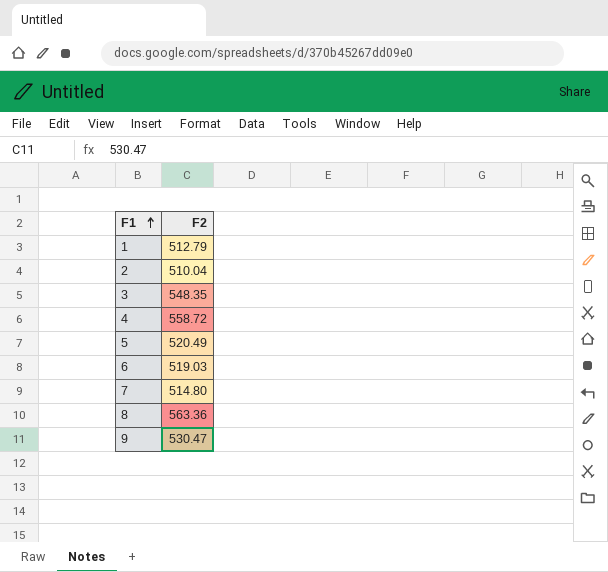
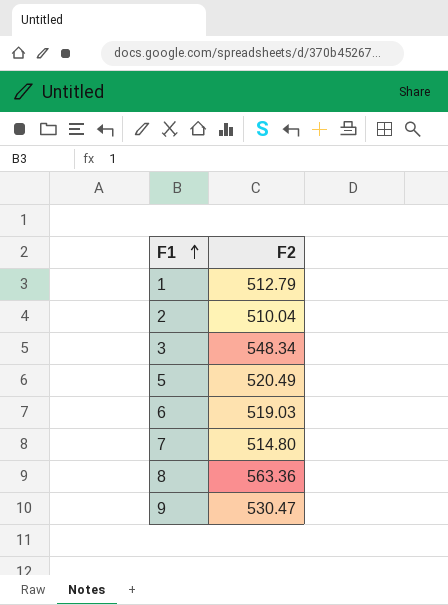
row 4: 558.72 -> none
3 | F2: 548.35 -> 548.34

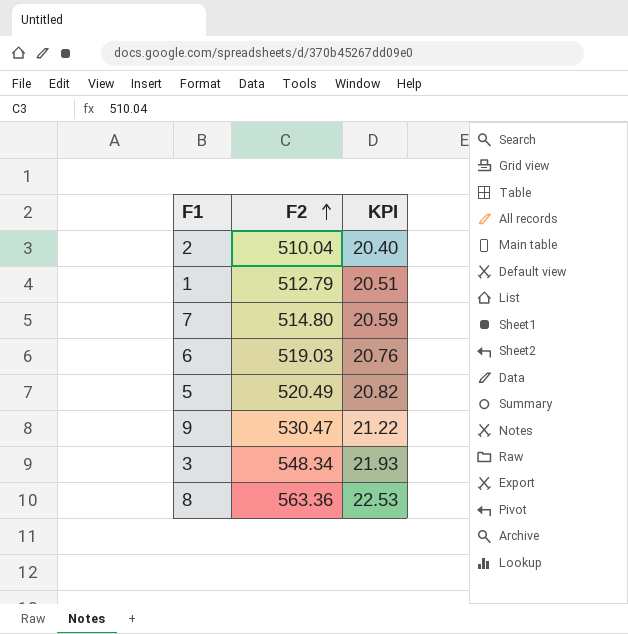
row order: F1 ascending -> F2 ascending
column KPI | formula: none -> [F2] * 0.04

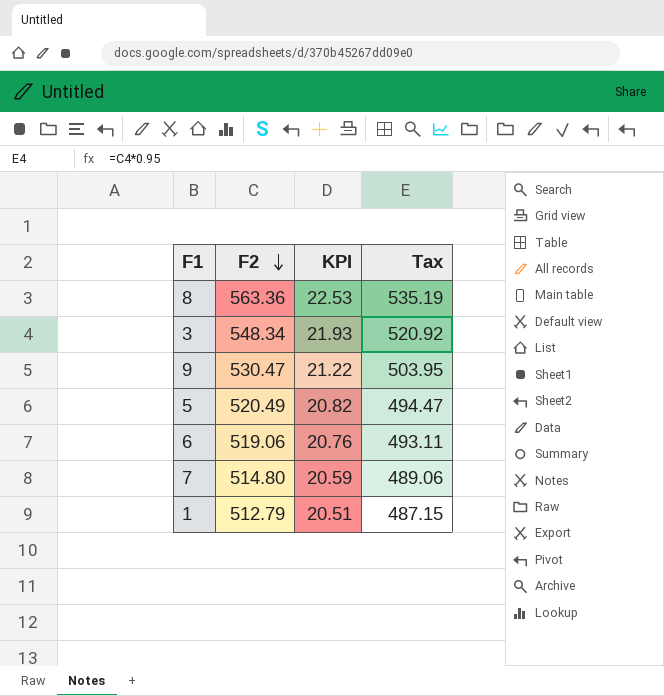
row order: F2 ascending -> F2 descending
column Tax | formula: none -> [F2] * 0.95
row 2: 510.04 | 20.40 -> none
6 | F2: 519.03 -> 519.06

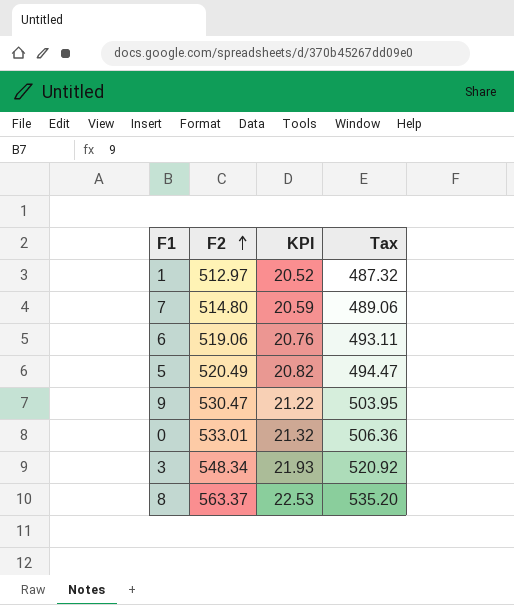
row order: F2 descending -> F2 ascending
1 | F2: 512.79 -> 512.97
1 | KPI: 20.51 -> 20.52
1 | Tax: 487.15 -> 487.32
row 0: none -> 533.01 | 21.32 | 506.36
8 | F2: 563.36 -> 563.37
8 | Tax: 535.19 -> 535.20

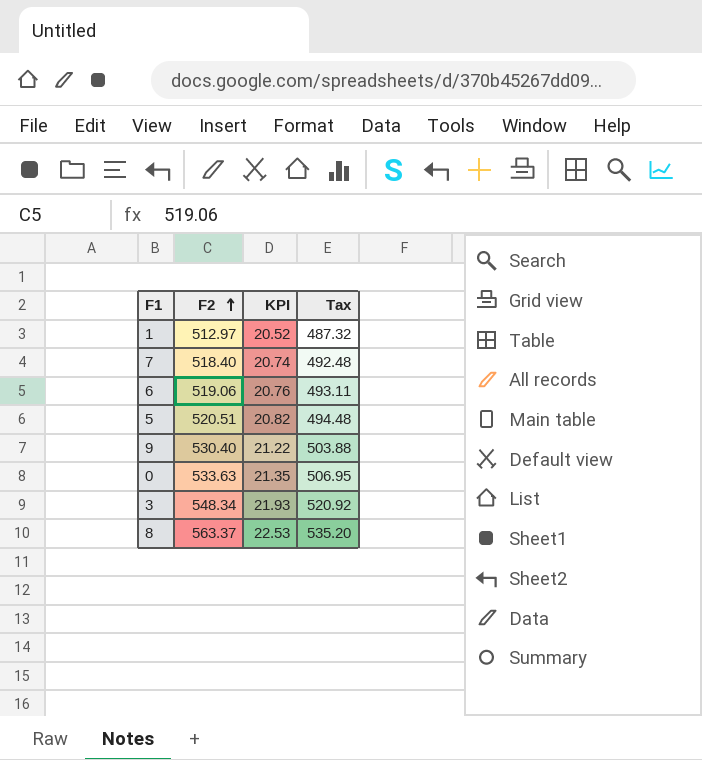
7 | F2: 514.80 -> 518.40
7 | KPI: 20.59 -> 20.74
7 | Tax: 489.06 -> 492.48
5 | F2: 520.49 -> 520.51
5 | Tax: 494.47 -> 494.48
9 | F2: 530.47 -> 530.40
9 | Tax: 503.95 -> 503.88
0 | F2: 533.01 -> 533.63
0 | KPI: 21.32 -> 21.35
0 | Tax: 506.36 -> 506.95

